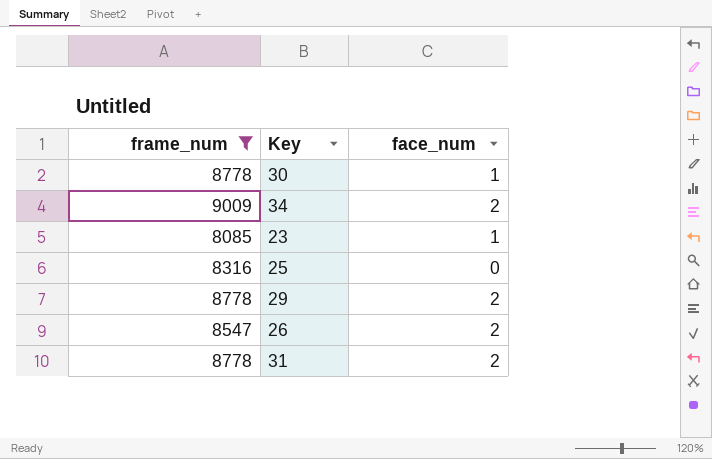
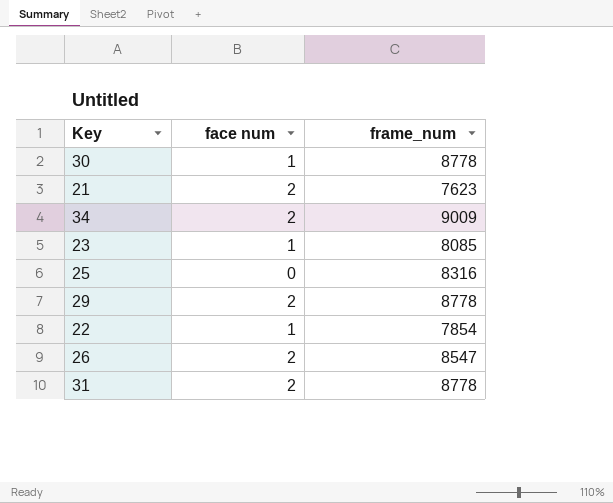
filter: frame_num >= 8085 -> none
column name: face_num -> face num
column frame_num | position: 1 -> 3

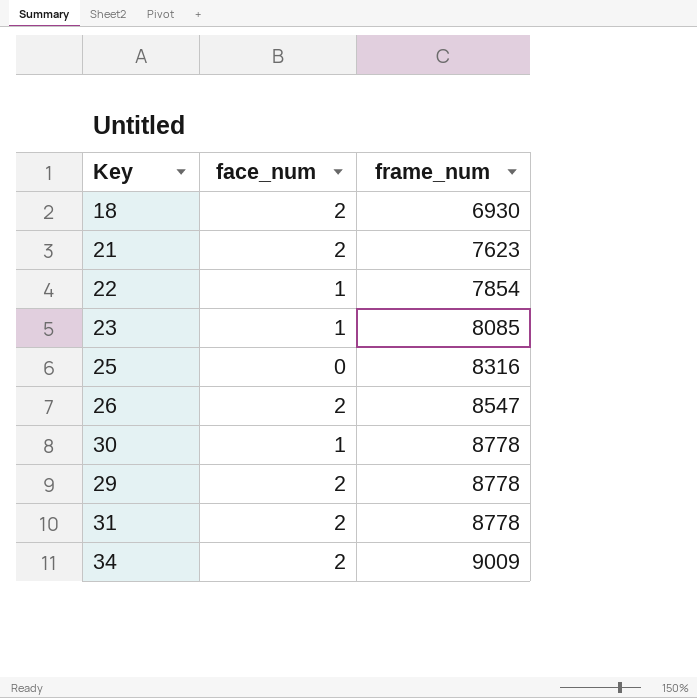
row order: none -> frame_num ascending
column name: face num -> face_num
row 18: none -> 2 | 6930

